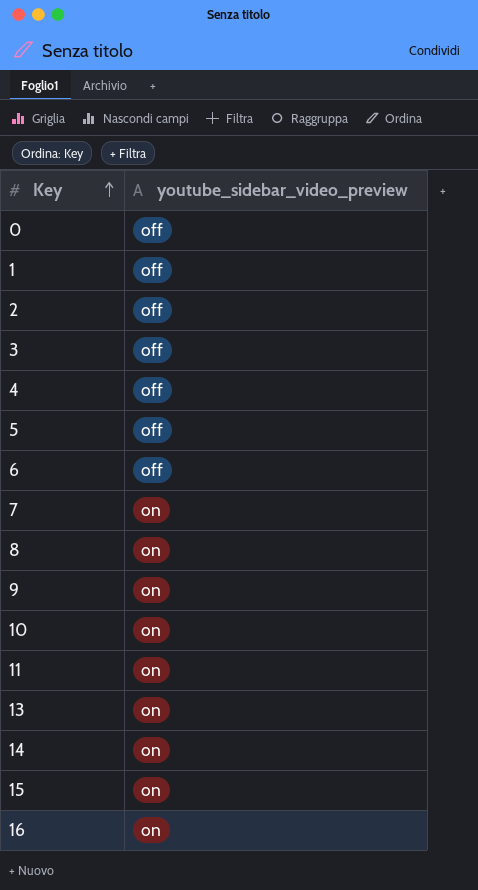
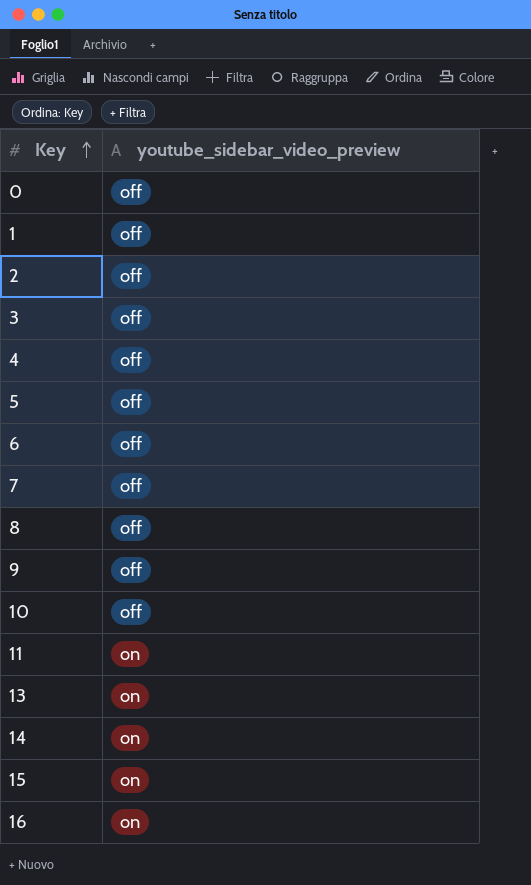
7 | youtube_sidebar_video_preview: on -> off
8 | youtube_sidebar_video_preview: on -> off
9 | youtube_sidebar_video_preview: on -> off
10 | youtube_sidebar_video_preview: on -> off

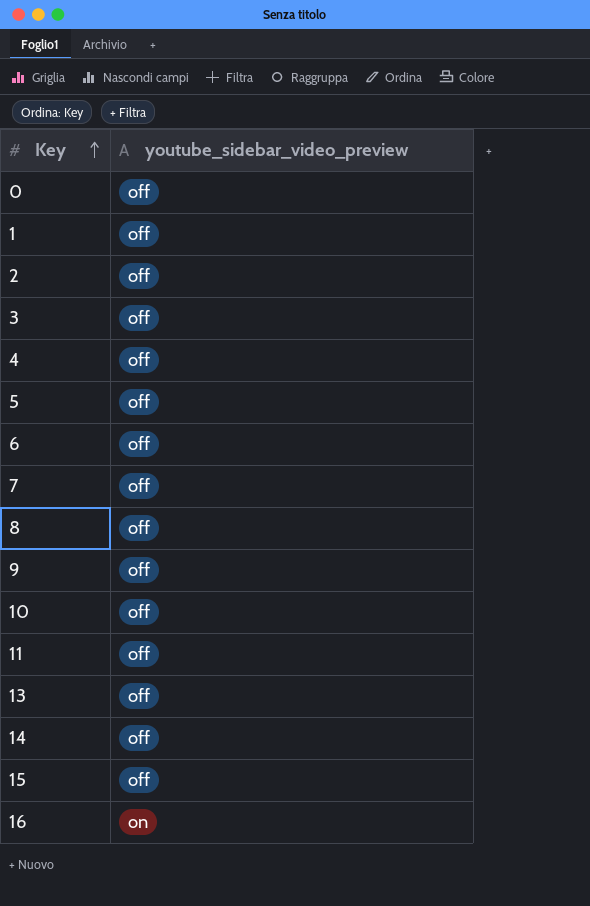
11 | youtube_sidebar_video_preview: on -> off
13 | youtube_sidebar_video_preview: on -> off
14 | youtube_sidebar_video_preview: on -> off
15 | youtube_sidebar_video_preview: on -> off

